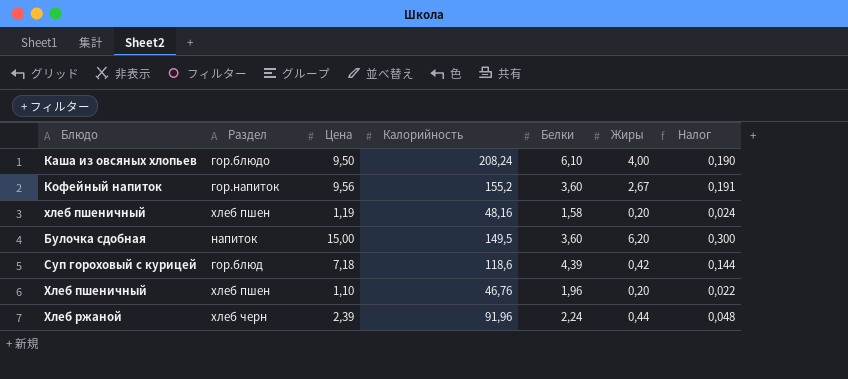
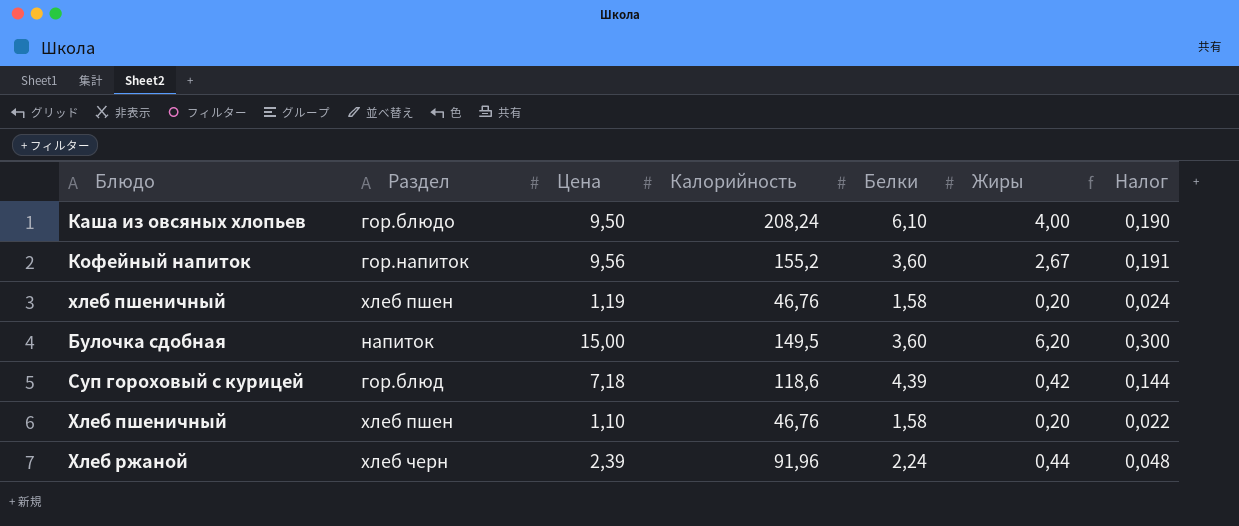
хлеб пшеничный | Калорийность: 48,16 -> 46,76
Хлеб пшеничный | Белки: 1,96 -> 1,58

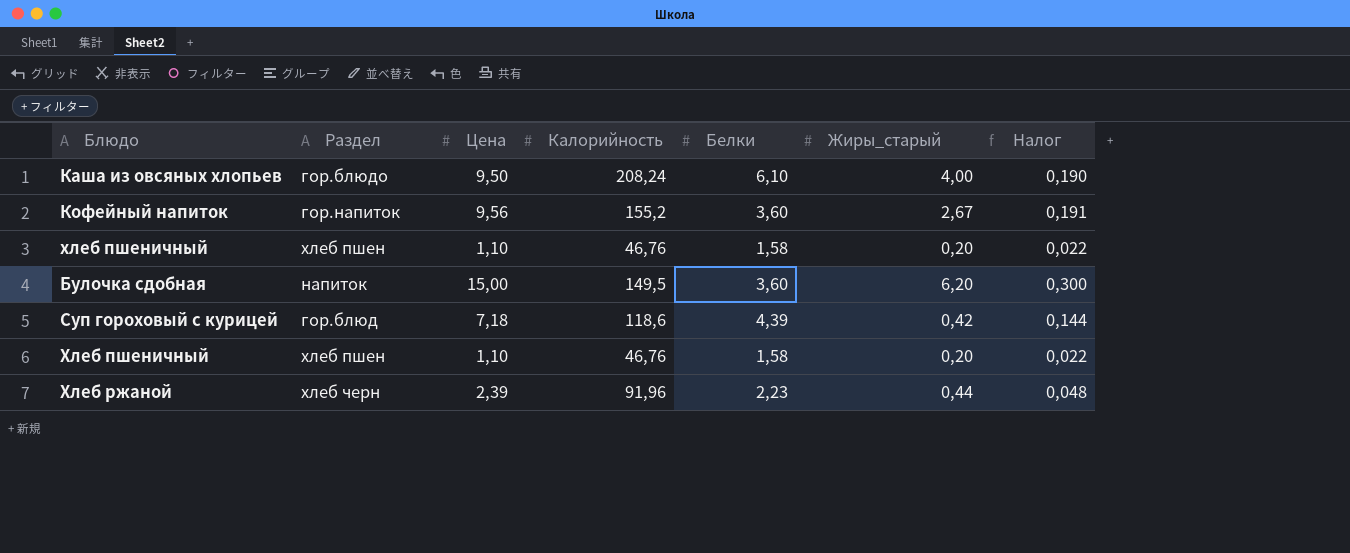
column name: Жиры -> Жиры_старый
хлеб пшеничный | Цена: 1,19 -> 1,10
хлеб пшеничный | Налог: 0,024 -> 0,022
Хлеб ржаной | Белки: 2,24 -> 2,23

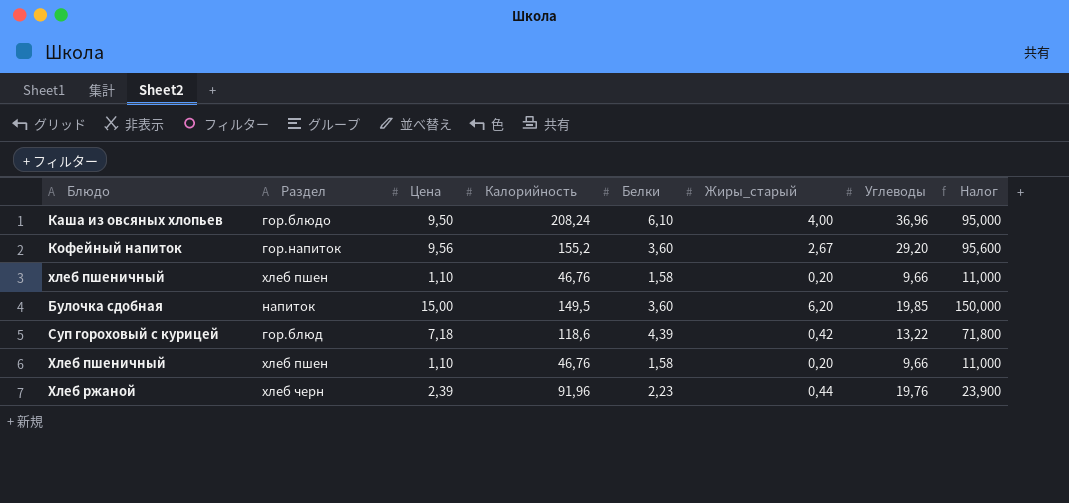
column Углеводы | position: none -> 7
column Налог | formula: [Цена] * 0,02 -> [Цена] * 10

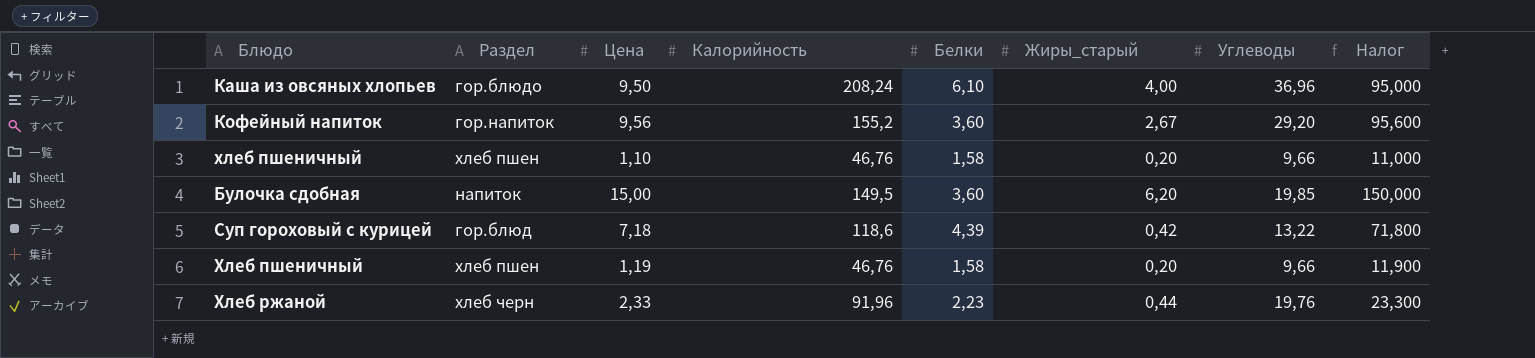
Хлеб пшеничный | Цена: 1,10 -> 1,19
Хлеб пшеничный | Налог: 11,000 -> 11,900
Хлеб ржаной | Цена: 2,39 -> 2,33
Хлеб ржаной | Налог: 23,900 -> 23,300

